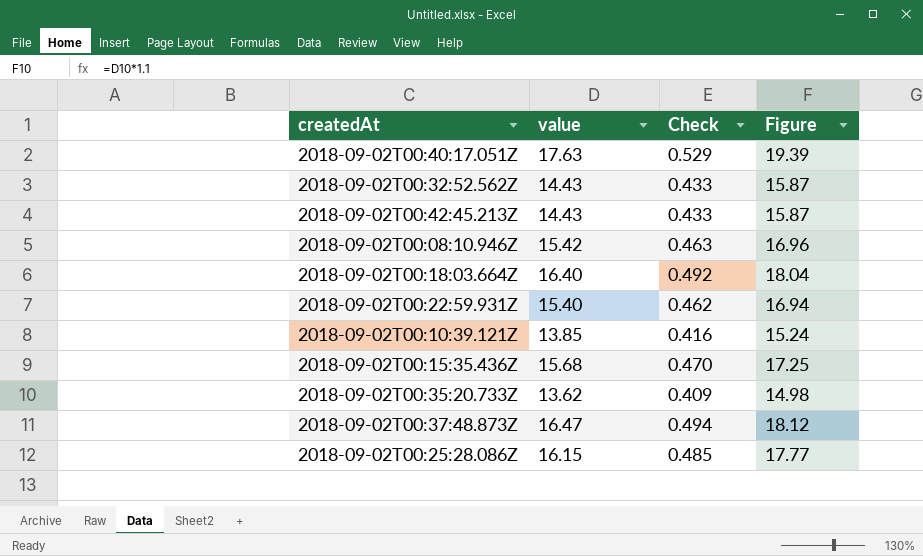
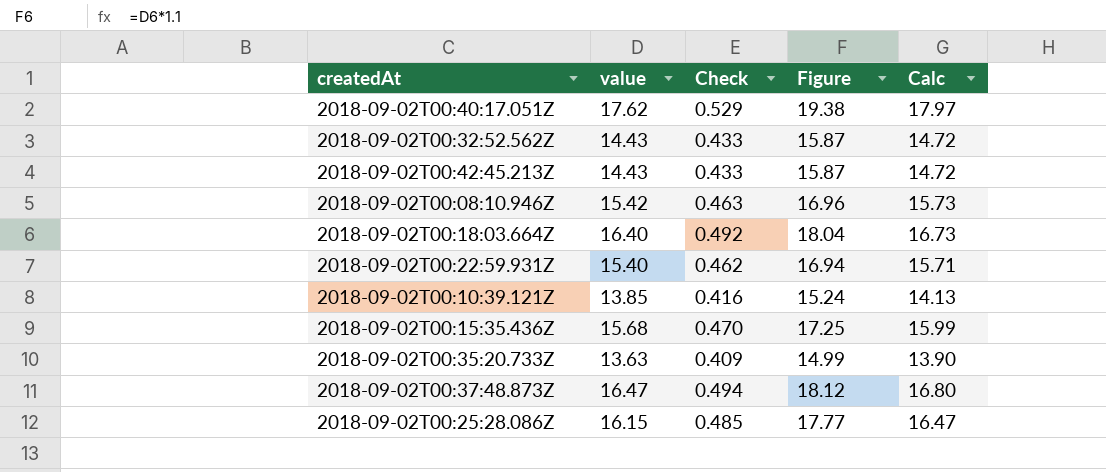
column Calc | formula: none -> [value] * 1.02
2018-09-02T00:40:17.051Z | value: 17.63 -> 17.62
2018-09-02T00:40:17.051Z | Figure: 19.39 -> 19.38
2018-09-02T00:35:20.733Z | value: 13.62 -> 13.63
2018-09-02T00:35:20.733Z | Figure: 14.98 -> 14.99

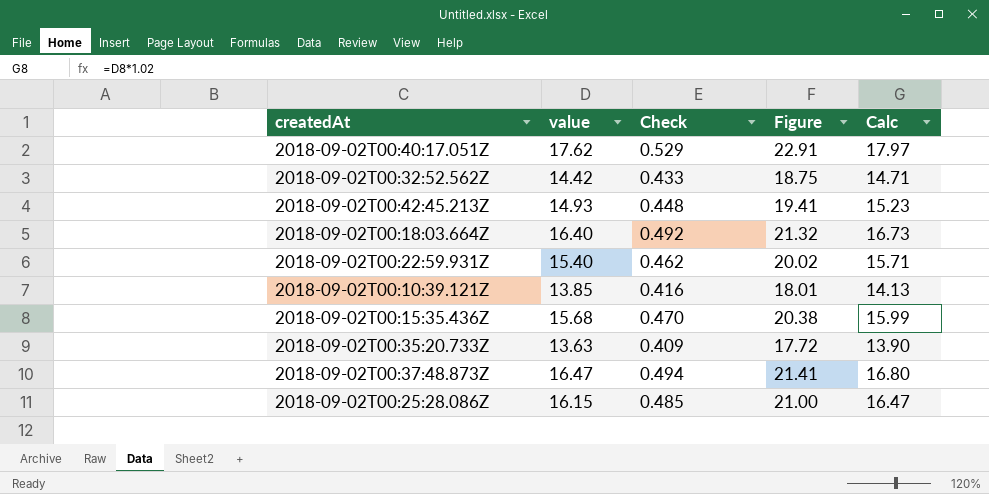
column Figure | formula: [value] * 1.1 -> [value] * 1.3
row 2018-09-02T00:08:10.946Z: 15.42 | 0.463 | 16.96 | 15.73 -> none
2018-09-02T00:32:52.562Z | value: 14.43 -> 14.42
2018-09-02T00:32:52.562Z | Calc: 14.72 -> 14.71
2018-09-02T00:42:45.213Z | value: 14.43 -> 14.93
2018-09-02T00:42:45.213Z | Check: 0.433 -> 0.448
2018-09-02T00:42:45.213Z | Calc: 14.72 -> 15.23

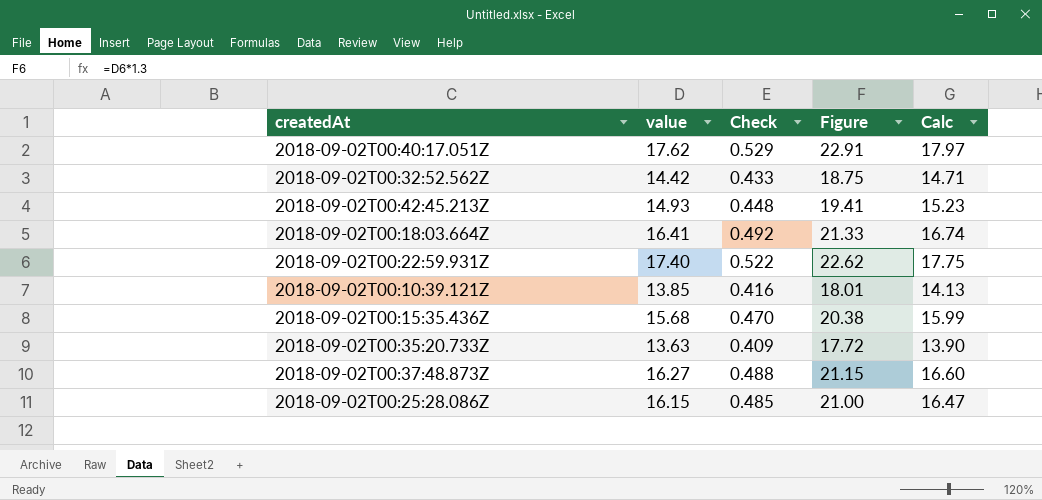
2018-09-02T00:18:03.664Z | value: 16.40 -> 16.41
2018-09-02T00:18:03.664Z | Figure: 21.32 -> 21.33
2018-09-02T00:18:03.664Z | Calc: 16.73 -> 16.74
2018-09-02T00:22:59.931Z | value: 15.40 -> 17.40
2018-09-02T00:22:59.931Z | Check: 0.462 -> 0.522
2018-09-02T00:22:59.931Z | Figure: 20.02 -> 22.62
2018-09-02T00:22:59.931Z | Calc: 15.71 -> 17.75
2018-09-02T00:37:48.873Z | value: 16.47 -> 16.27
2018-09-02T00:37:48.873Z | Check: 0.494 -> 0.488
2018-09-02T00:37:48.873Z | Figure: 21.41 -> 21.15
2018-09-02T00:37:48.873Z | Calc: 16.80 -> 16.60

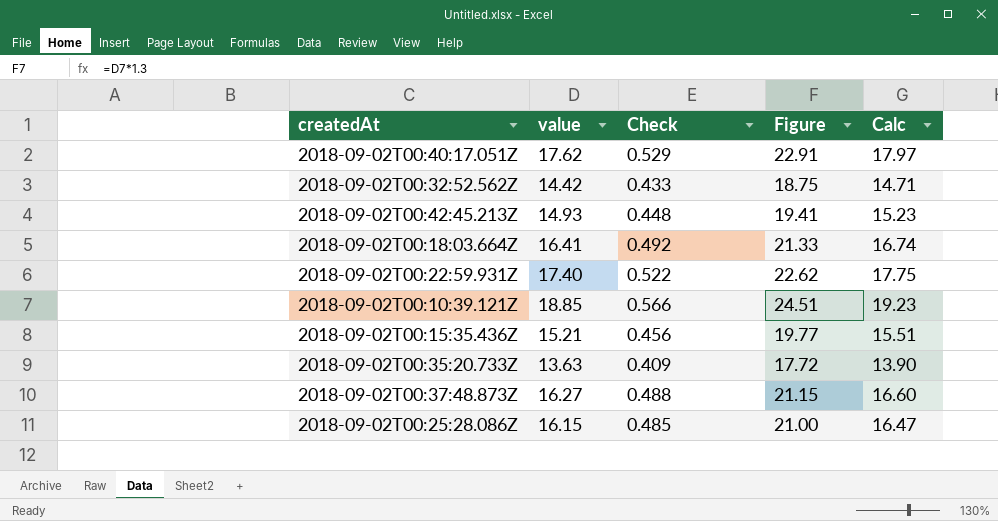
2018-09-02T00:10:39.121Z | value: 13.85 -> 18.85
2018-09-02T00:10:39.121Z | Check: 0.416 -> 0.566
2018-09-02T00:10:39.121Z | Figure: 18.01 -> 24.51
2018-09-02T00:10:39.121Z | Calc: 14.13 -> 19.23
2018-09-02T00:15:35.436Z | value: 15.68 -> 15.21
2018-09-02T00:15:35.436Z | Check: 0.470 -> 0.456
2018-09-02T00:15:35.436Z | Figure: 20.38 -> 19.77
2018-09-02T00:15:35.436Z | Calc: 15.99 -> 15.51

